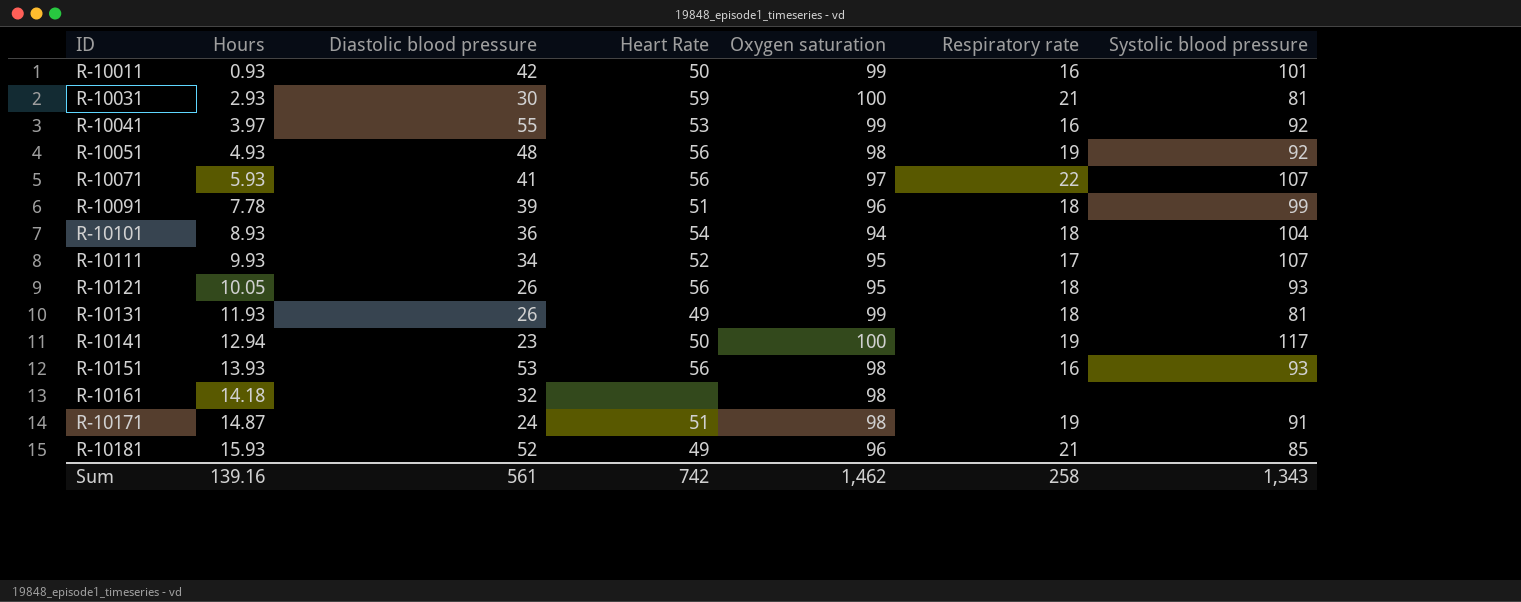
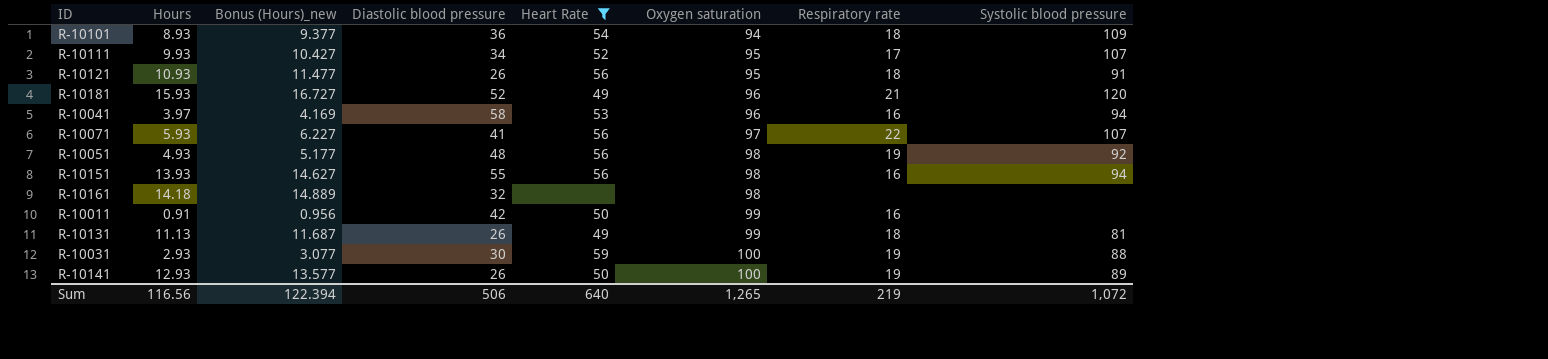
filter: none -> Heart Rate != 51
row order: ID ascending -> Oxygen saturation ascending
column Bonus (Hours)_new | formula: none -> [Hours] * 1.05
R-10101 | Systolic blood pressure: 104 -> 109
R-10121 | Hours: 10.05 -> 10.93
R-10121 | Systolic blood pressure: 93 -> 91
R-10181 | Systolic blood pressure: 85 -> 120
R-10041 | Diastolic blood pressure: 55 -> 58
R-10041 | Oxygen saturation: 99 -> 96
R-10041 | Systolic blood pressure: 92 -> 94
R-10151 | Diastolic blood pressure: 53 -> 55
R-10151 | Systolic blood pressure: 93 -> 94
R-10011 | Hours: 0.93 -> 0.91
R-10011 | Systolic blood pressure: 101 -> none
R-10131 | Hours: 11.93 -> 11.13
R-10031 | Respiratory rate: 21 -> 19
R-10031 | Systolic blood pressure: 81 -> 88
R-10141 | Hours: 12.94 -> 12.93
R-10141 | Diastolic blood pressure: 23 -> 26
R-10141 | Systolic blood pressure: 117 -> 89
Sum | Hours: 139.16 -> 116.56
Sum | Diastolic blood pressure: 561 -> 506
Sum | Heart Rate: 742 -> 640
Sum | Oxygen saturation: 1,462 -> 1,265
Sum | Respiratory rate: 258 -> 219
Sum | Systolic blood pressure: 1,343 -> 1,072

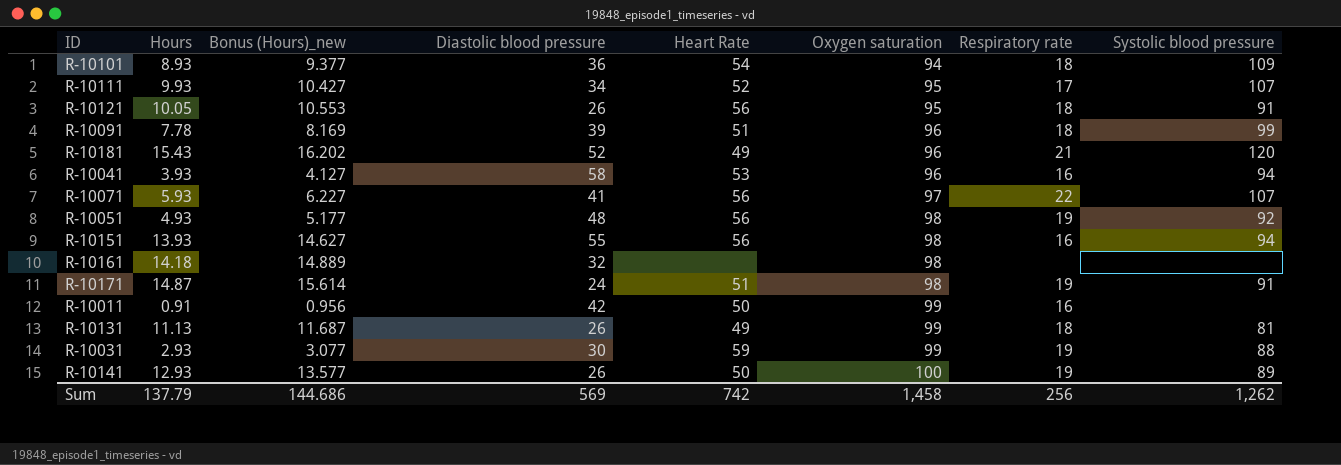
filter: Heart Rate != 51 -> none
R-10121 | Hours: 10.93 -> 10.05
R-10121 | Bonus (Hours)_new: 11.477 -> 10.553
R-10181 | Hours: 15.93 -> 15.43
R-10181 | Bonus (Hours)_new: 16.727 -> 16.202
R-10041 | Hours: 3.97 -> 3.93
R-10041 | Bonus (Hours)_new: 4.169 -> 4.127
R-10031 | Oxygen saturation: 100 -> 99
Sum | Hours: 116.56 -> 137.79
Sum | Bonus (Hours)_new: 122.394 -> 144.686
Sum | Diastolic blood pressure: 506 -> 569
Sum | Heart Rate: 640 -> 742
Sum | Oxygen saturation: 1,265 -> 1,458
Sum | Respiratory rate: 219 -> 256
Sum | Systolic blood pressure: 1,072 -> 1,262

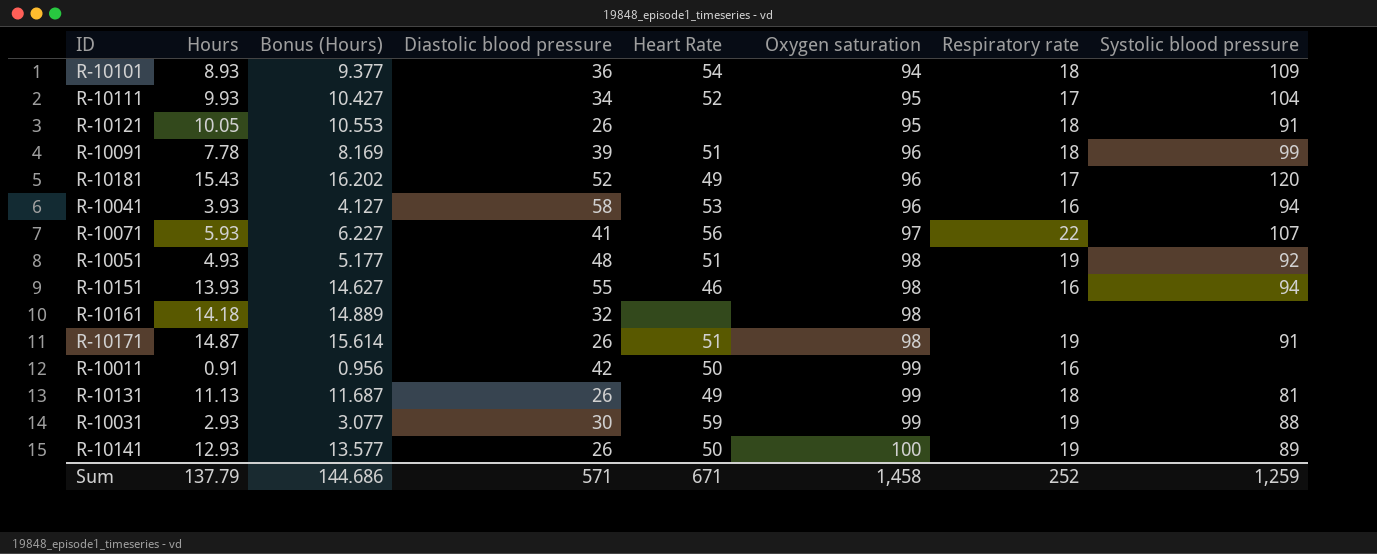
column name: Bonus (Hours)_new -> Bonus (Hours)
R-10111 | Systolic blood pressure: 107 -> 104
R-10121 | Heart Rate: 56 -> none
R-10181 | Respiratory rate: 21 -> 17
R-10051 | Heart Rate: 56 -> 51
R-10151 | Heart Rate: 56 -> 46
R-10171 | Diastolic blood pressure: 24 -> 26
Sum | Diastolic blood pressure: 569 -> 571
Sum | Heart Rate: 742 -> 671
Sum | Respiratory rate: 256 -> 252
Sum | Systolic blood pressure: 1,262 -> 1,259

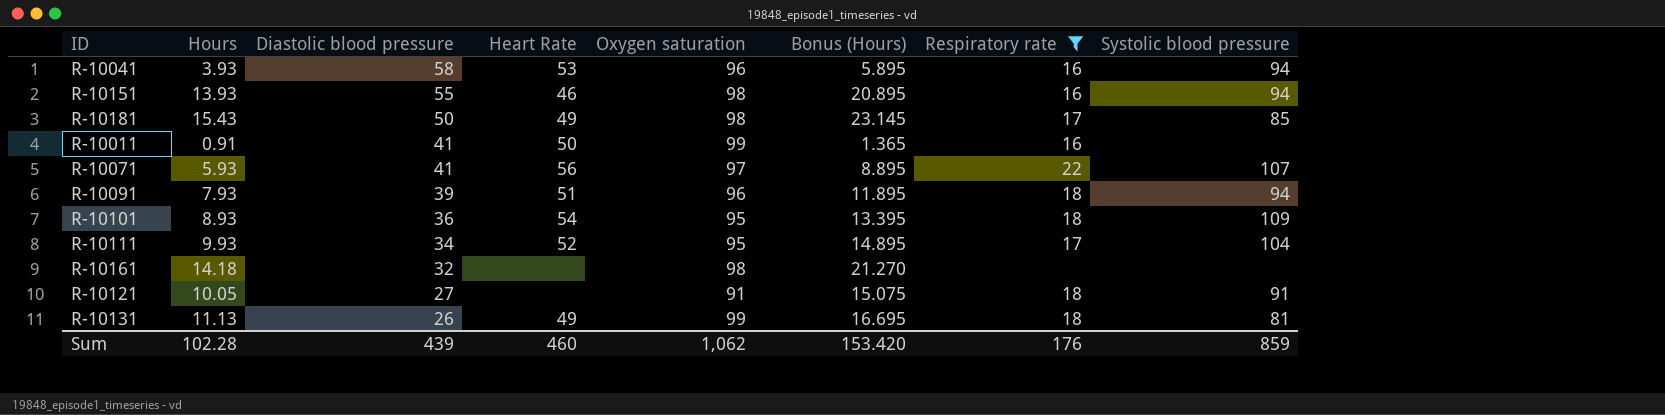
filter: none -> Respiratory rate != 19
row order: Oxygen saturation ascending -> Diastolic blood pressure descending
column Bonus (Hours) | formula: [Hours] * 1.05 -> [Hours] * 1.5
column Bonus (Hours) | position: 3 -> 6
R-10181 | Diastolic blood pressure: 52 -> 50
R-10181 | Oxygen saturation: 96 -> 98
R-10181 | Systolic blood pressure: 120 -> 85
R-10011 | Diastolic blood pressure: 42 -> 41
R-10091 | Hours: 7.78 -> 7.93
R-10091 | Systolic blood pressure: 99 -> 94
R-10101 | Oxygen saturation: 94 -> 95
R-10121 | Diastolic blood pressure: 26 -> 27
R-10121 | Oxygen saturation: 95 -> 91
Sum | Hours: 137.79 -> 102.28
Sum | Diastolic blood pressure: 571 -> 439
Sum | Heart Rate: 671 -> 460
Sum | Oxygen saturation: 1,458 -> 1,062
Sum | Bonus (Hours): 144.686 -> 153.420
Sum | Respiratory rate: 252 -> 176
Sum | Systolic blood pressure: 1,259 -> 859

